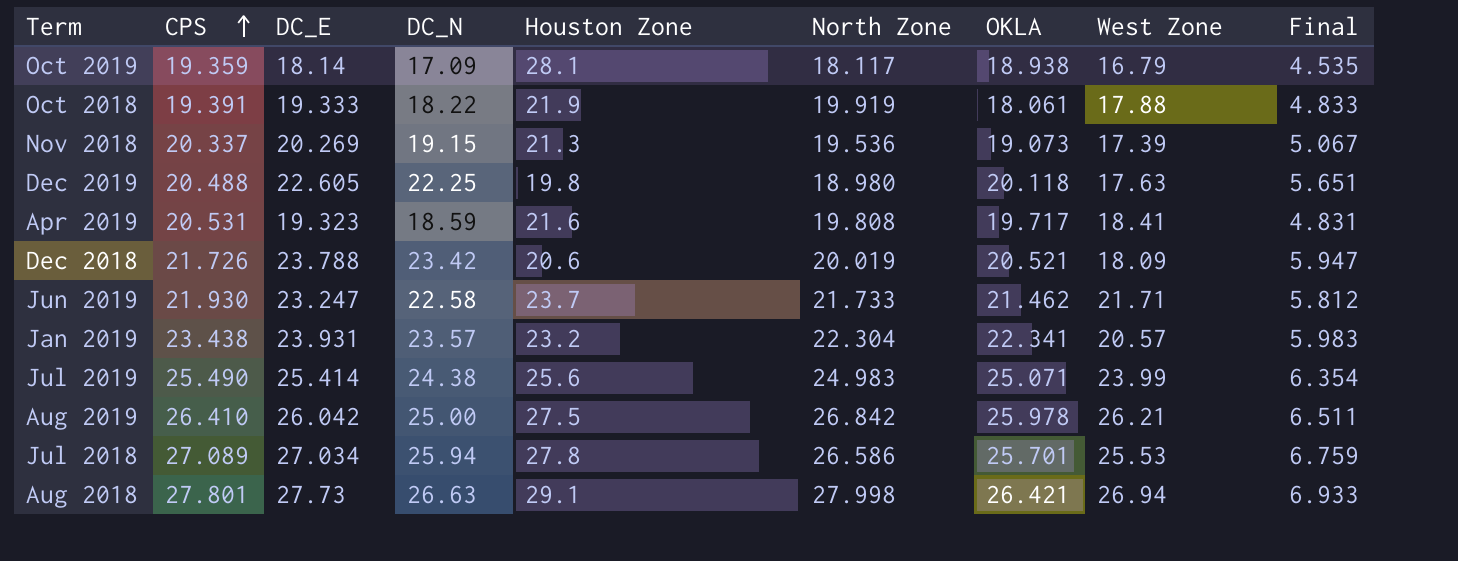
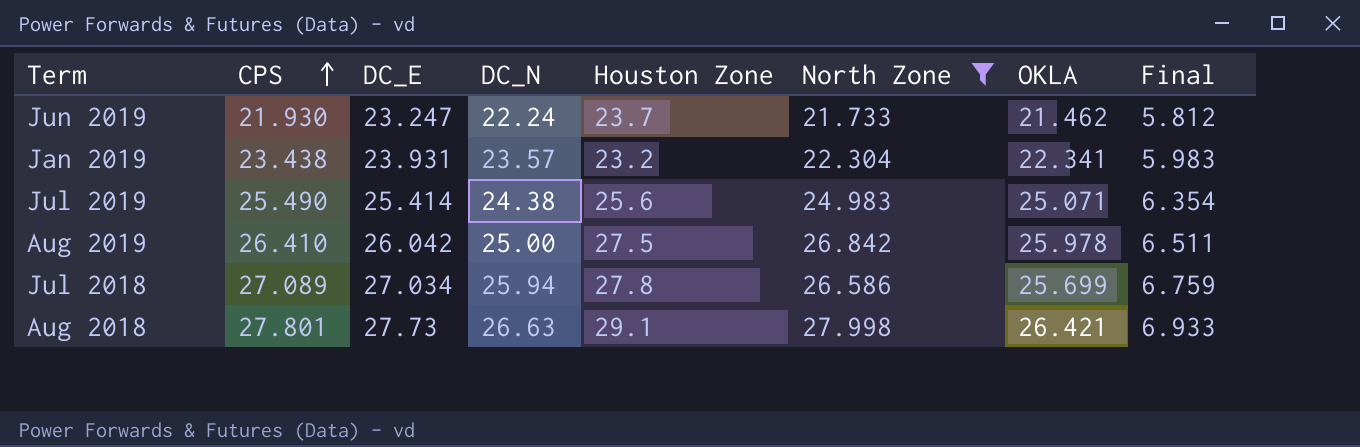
filter: none -> North Zone >= 21.733
column West Zone | position: 8 -> none
Jun 2019 | DC_N: 22.58 -> 22.24
Jul 2018 | OKLA: 25.701 -> 25.699

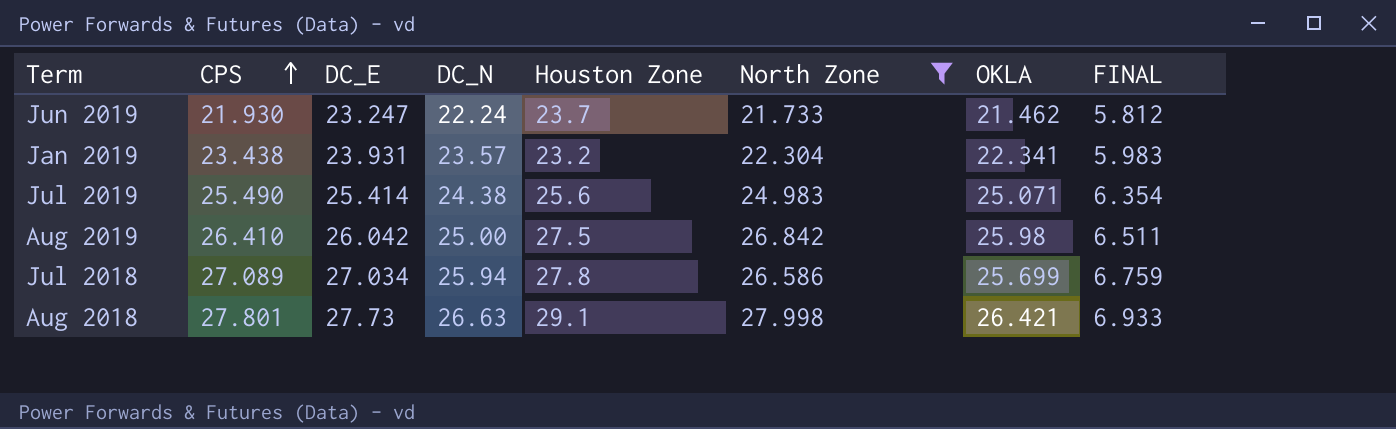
column name: Final -> FINAL
Aug 2019 | OKLA: 25.978 -> 25.98

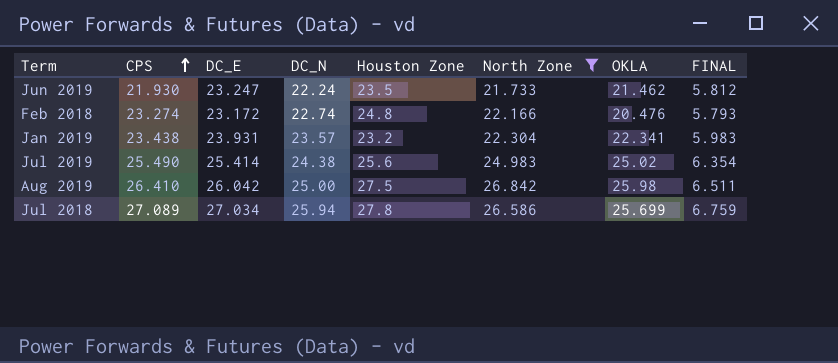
row Aug 2018: 27.801 | 27.73 | 26.63 | 29.1 | 27.998 | 26.421 | 6.933 -> none
Jun 2019 | Houston Zone: 23.7 -> 23.5
row Feb 2018: none -> 23.274 | 23.172 | 22.74 | 24.8 | 22.166 | 20.476 | 5.793
Jul 2019 | OKLA: 25.071 -> 25.02

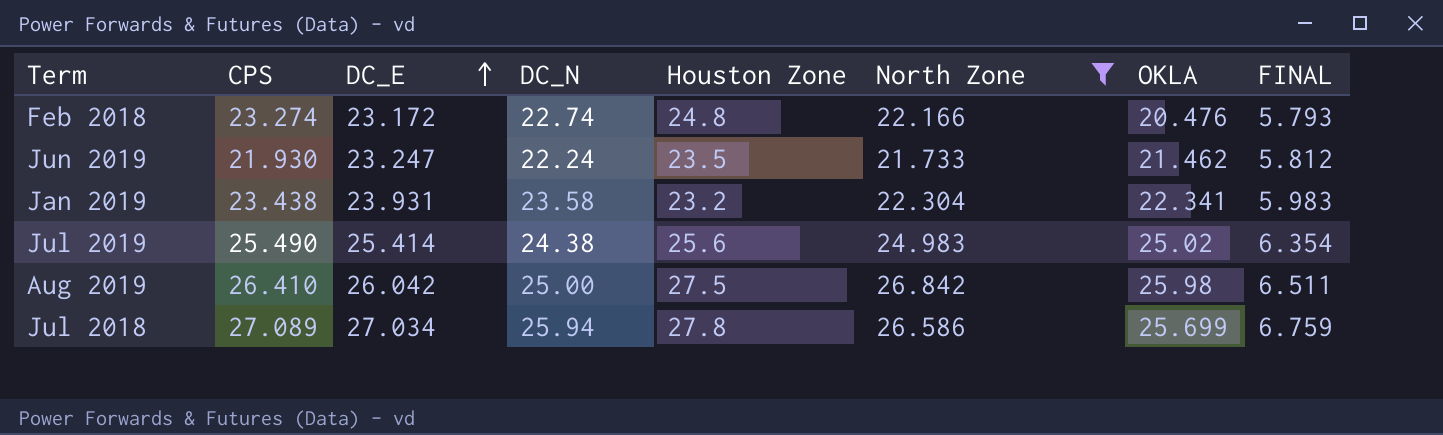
row order: CPS ascending -> DC_E ascending
Jan 2019 | DC_N: 23.57 -> 23.58

